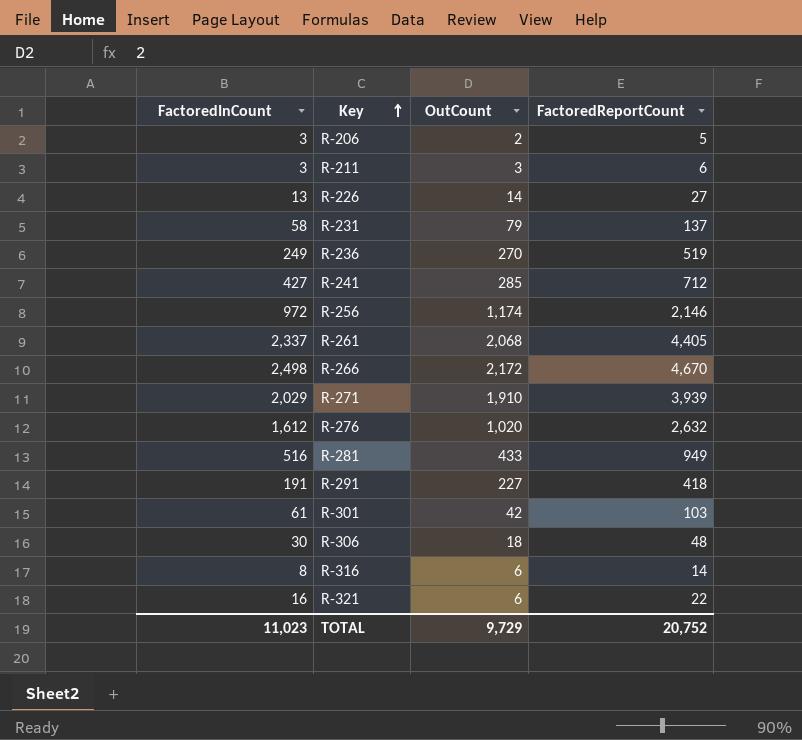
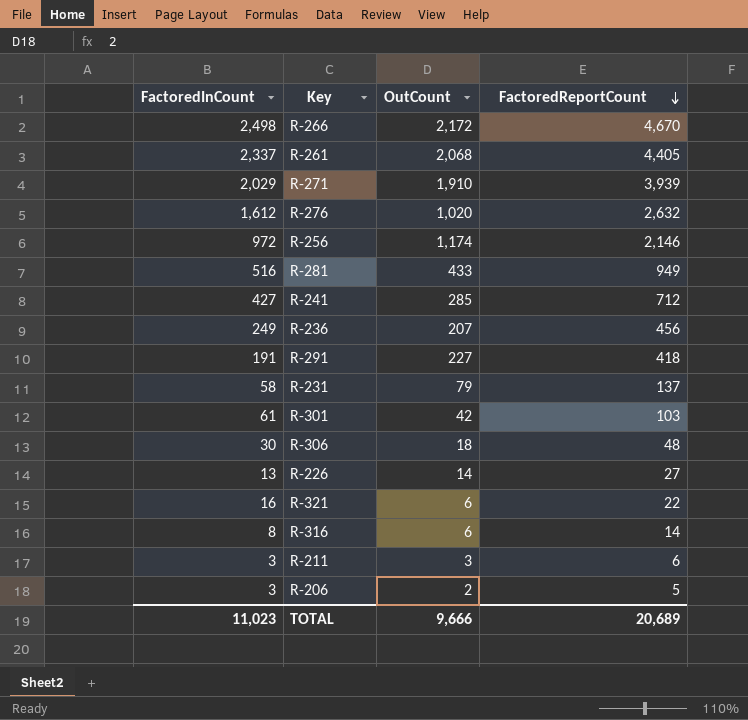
row order: Key ascending -> FactoredReportCount descending
R-236 | OutCount: 270 -> 207
R-236 | FactoredReportCount: 519 -> 456
TOTAL | OutCount: 9,729 -> 9,666
TOTAL | FactoredReportCount: 20,752 -> 20,689

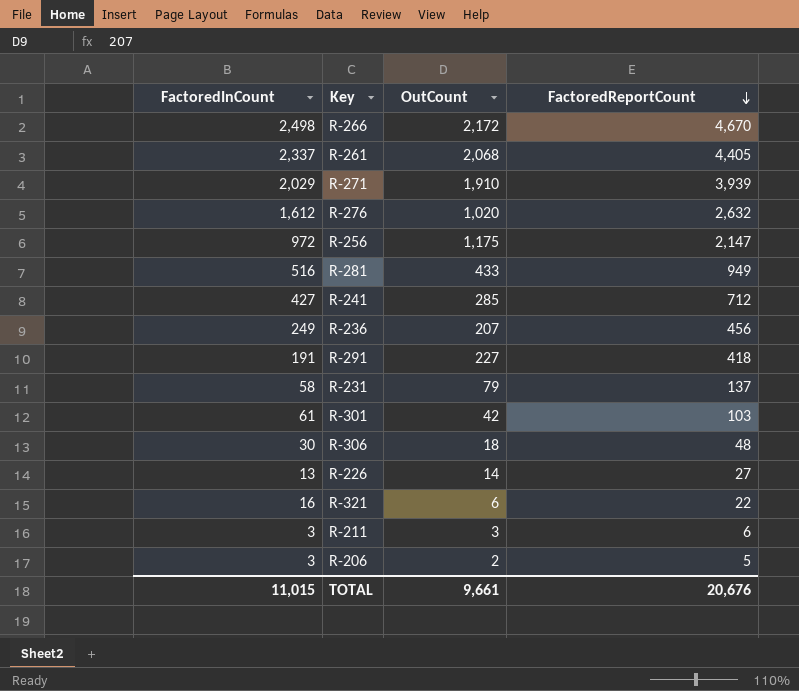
row R-316: 8 | 6 | 14 -> none
R-256 | OutCount: 1,174 -> 1,175
R-256 | FactoredReportCount: 2,146 -> 2,147
TOTAL | FactoredInCount: 11,023 -> 11,015
TOTAL | OutCount: 9,666 -> 9,661
TOTAL | FactoredReportCount: 20,689 -> 20,676

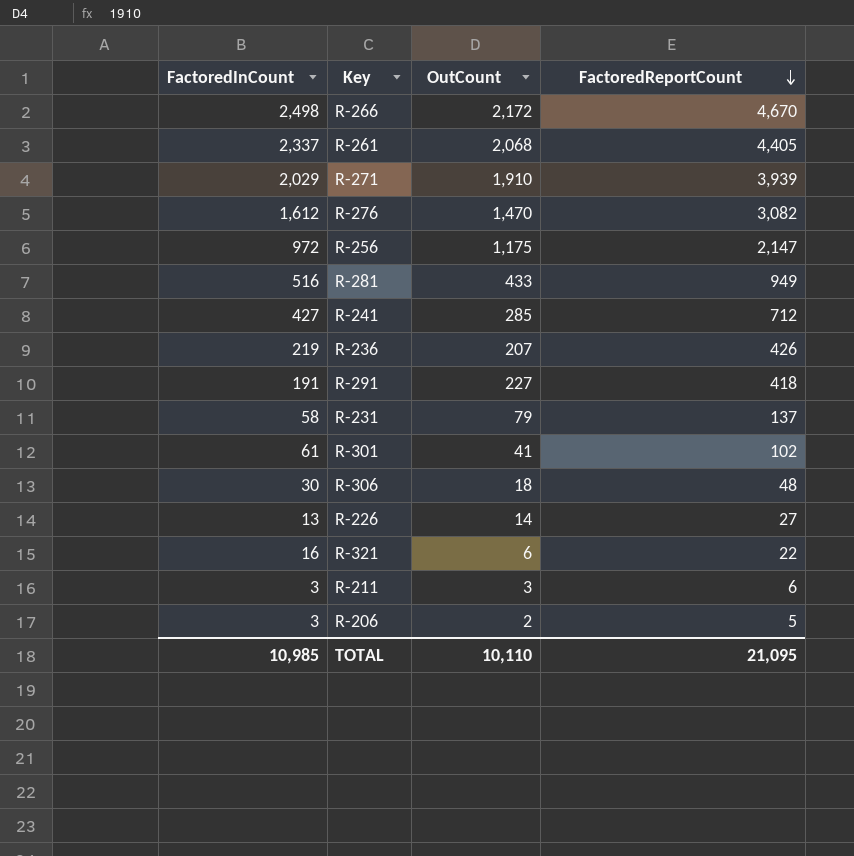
R-276 | OutCount: 1,020 -> 1,470
R-276 | FactoredReportCount: 2,632 -> 3,082
R-236 | FactoredInCount: 249 -> 219
R-236 | FactoredReportCount: 456 -> 426
R-301 | OutCount: 42 -> 41
R-301 | FactoredReportCount: 103 -> 102
TOTAL | FactoredInCount: 11,015 -> 10,985
TOTAL | OutCount: 9,661 -> 10,110
TOTAL | FactoredReportCount: 20,676 -> 21,095

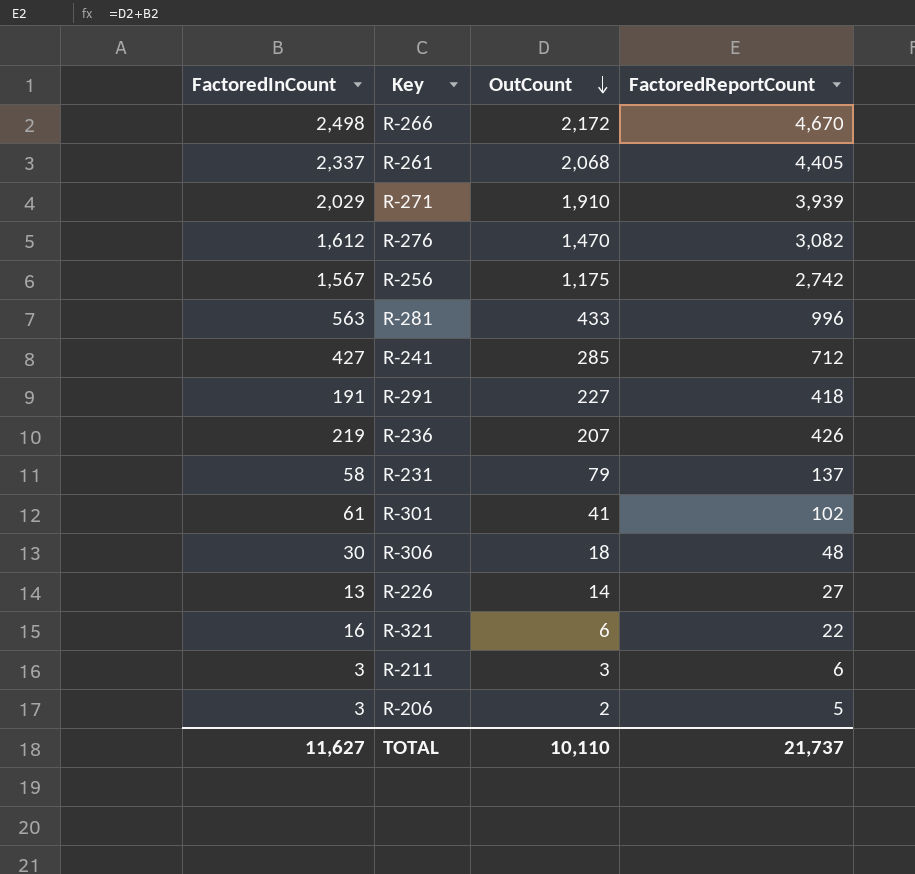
row order: FactoredReportCount descending -> OutCount descending
R-256 | FactoredInCount: 972 -> 1,567
R-256 | FactoredReportCount: 2,147 -> 2,742
R-281 | FactoredInCount: 516 -> 563
R-281 | FactoredReportCount: 949 -> 996
TOTAL | FactoredInCount: 10,985 -> 11,627
TOTAL | FactoredReportCount: 21,095 -> 21,737

